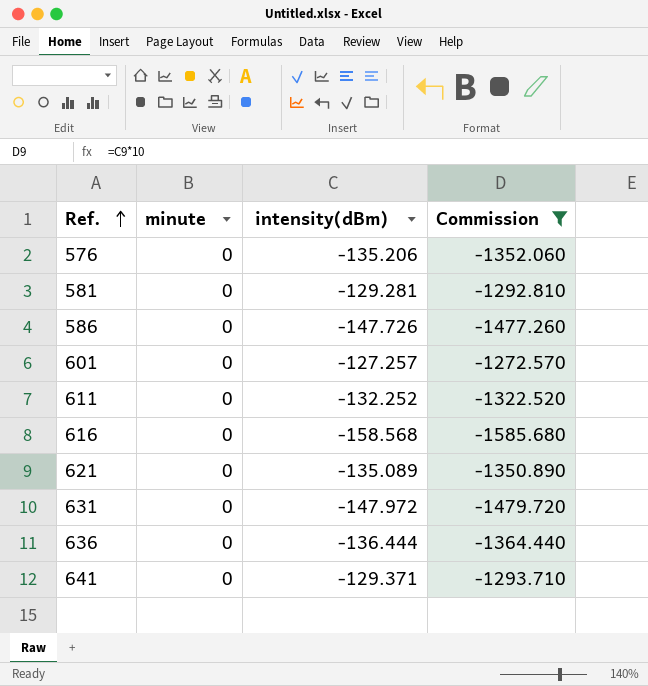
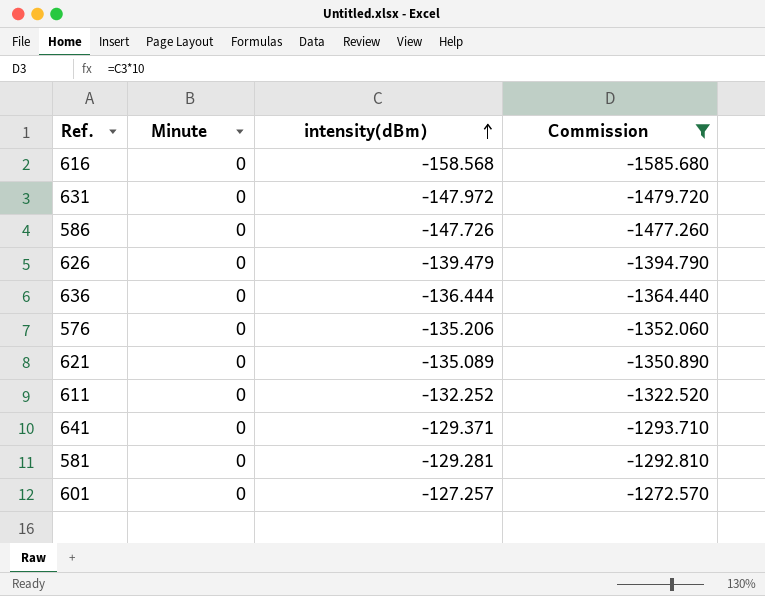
row order: Ref. ascending -> intensity(dBm) ascending
column name: minute -> Minute
row 626: none -> 0 | -139.479 | -1394.790

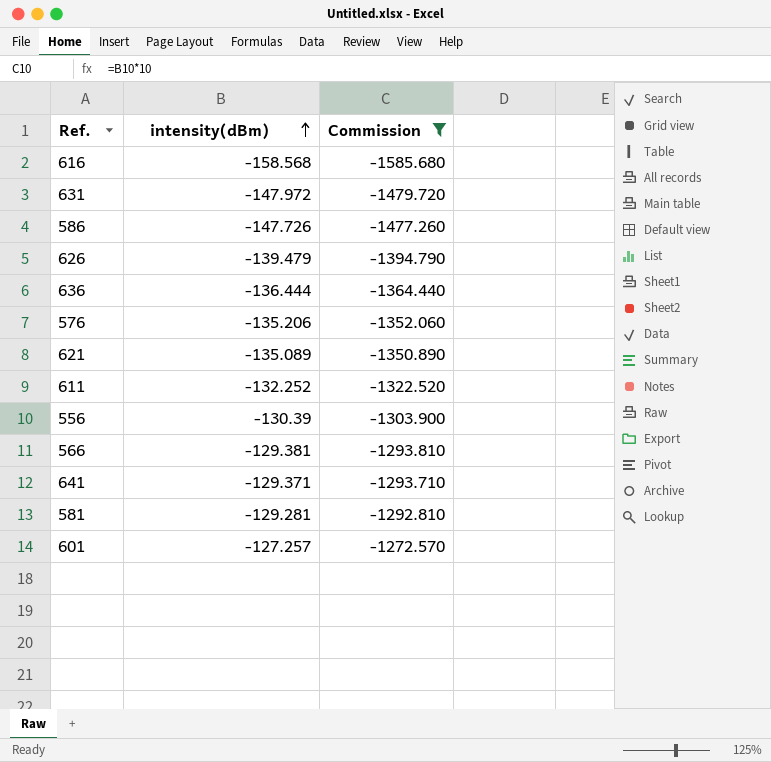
column Minute | position: 2 -> none
row 556: none -> -130.39 | -1303.900
row 566: none -> -129.381 | -1293.810

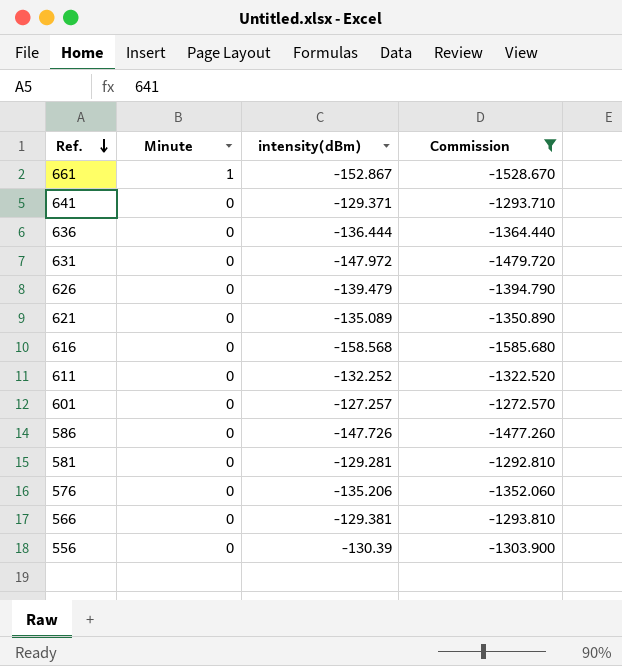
row order: intensity(dBm) ascending -> Ref. descending
column Minute | position: none -> 2
row 661: none -> 1 | -152.867 | -1528.670

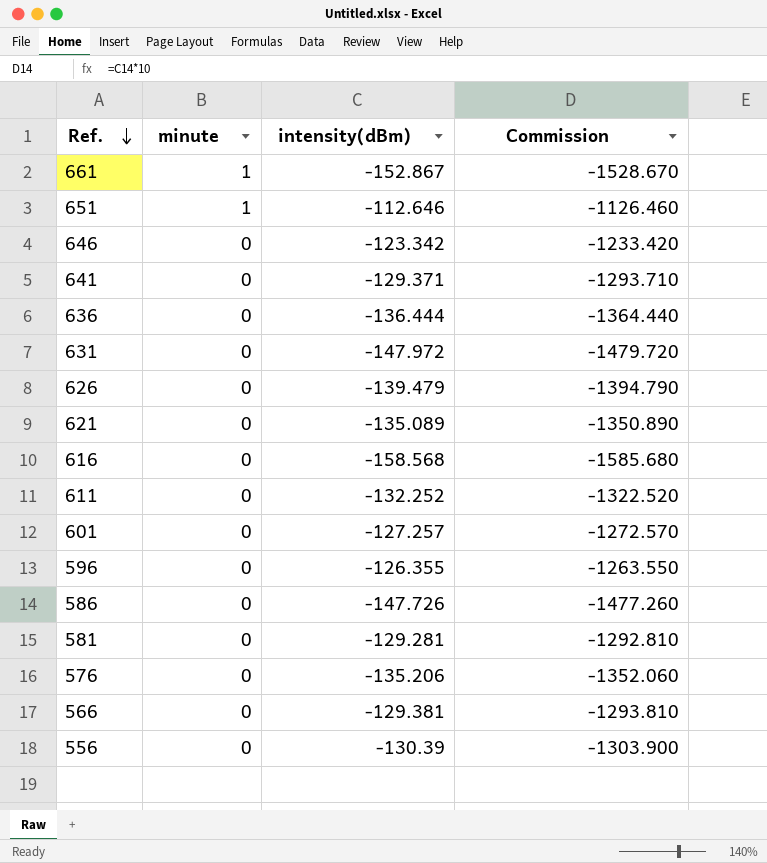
filter: Commission <= -1272.570 -> none
column name: Minute -> minute

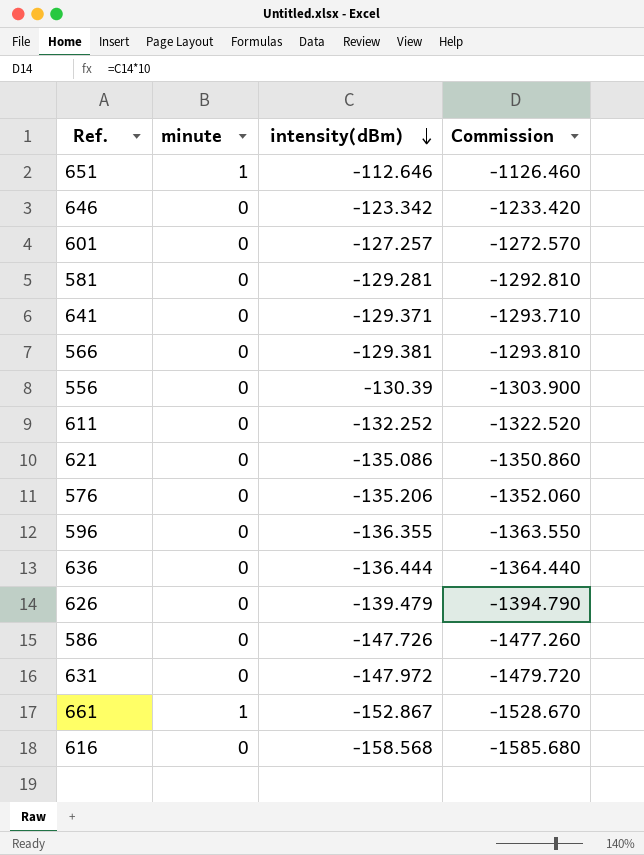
row order: Ref. descending -> intensity(dBm) descending
621 | intensity(dBm): -135.089 -> -135.086
621 | Commission: -1350.890 -> -1350.860
596 | intensity(dBm): -126.355 -> -136.355
596 | Commission: -1263.550 -> -1363.550

